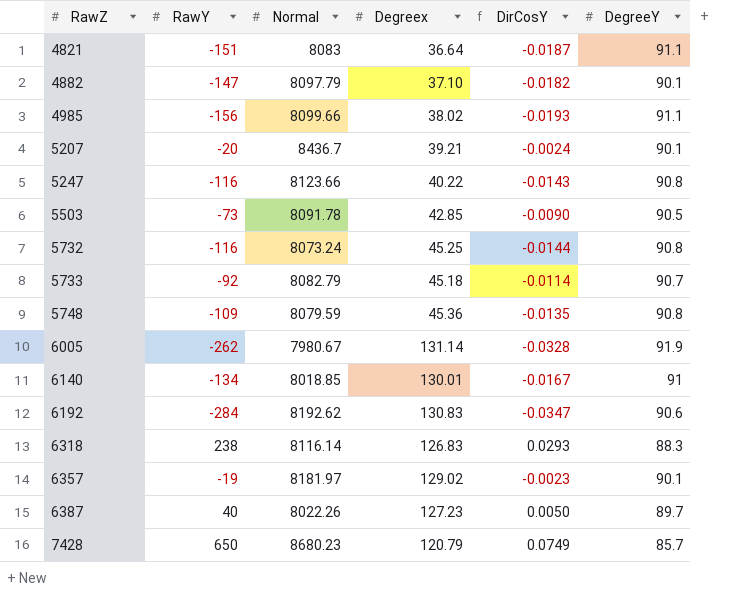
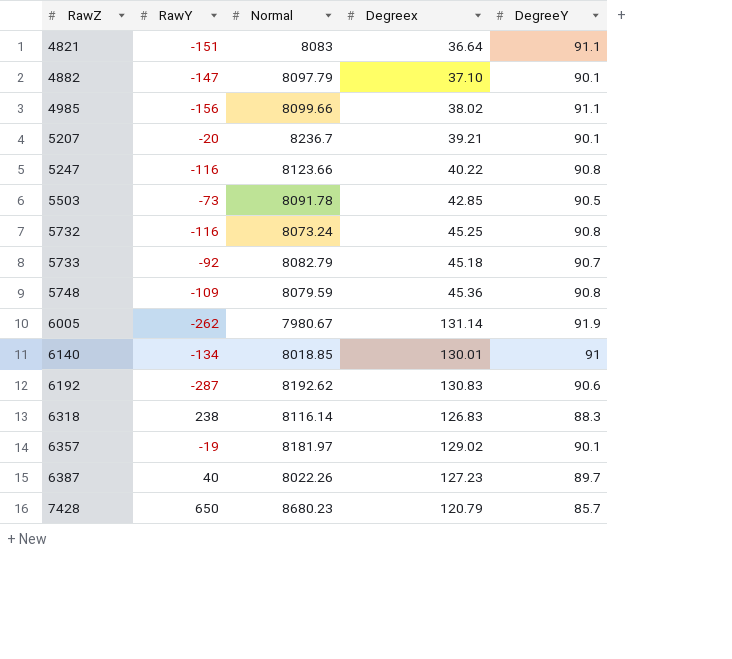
column DirCosY | formula: [RawY] / [Normal] -> none
5207 | Normal: 8436.7 -> 8236.7
6192 | RawY: -284 -> -287

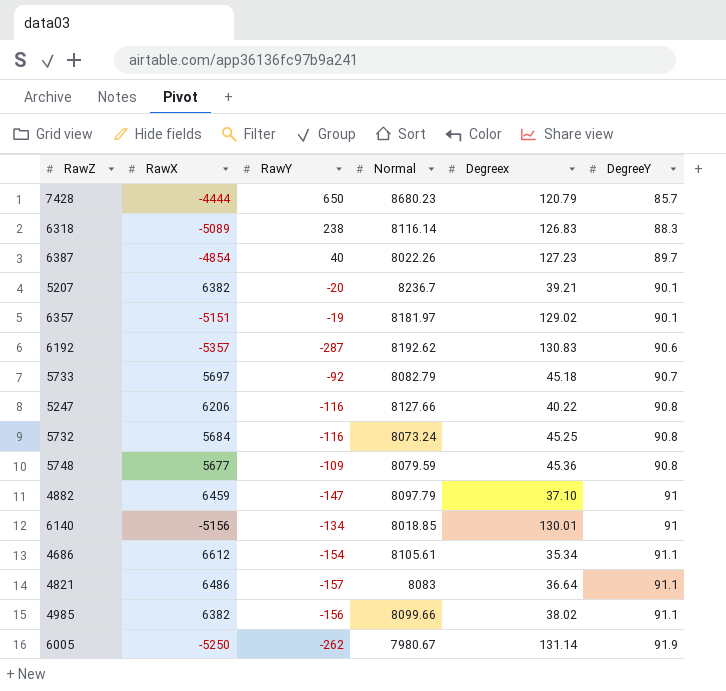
row order: RawZ ascending -> DegreeY ascending
column RawX | position: none -> 2
row 5503: -73 | 8091.78 | 42.85 | 90.5 -> none
5247 | Normal: 8123.66 -> 8127.66
4882 | DegreeY: 90.1 -> 91
row 4686: none -> 6612 | -154 | 8105.61 | 35.34 | 91.1
4821 | RawY: -151 -> -157

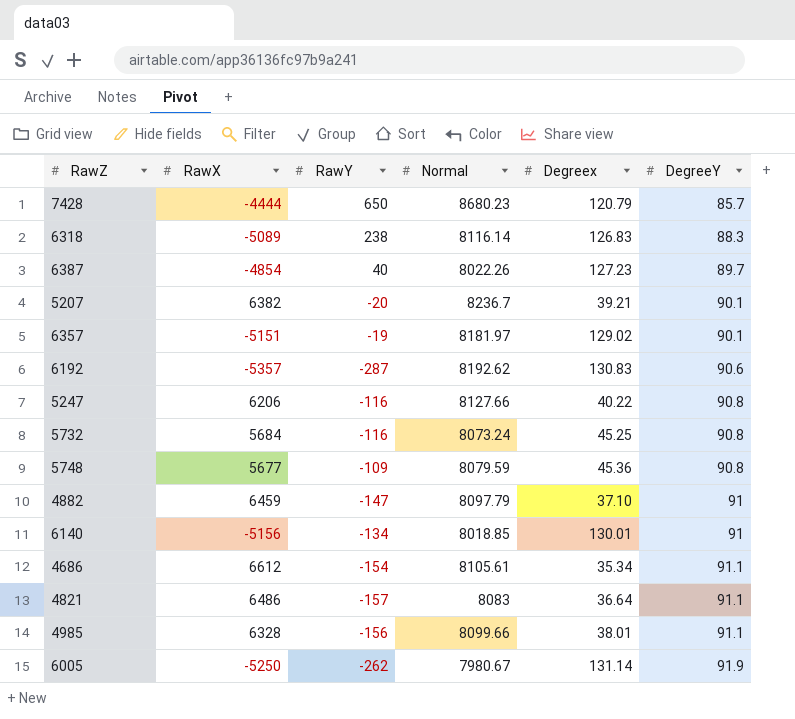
row 5733: 5697 | -92 | 8082.79 | 45.18 | 90.7 -> none
4985 | RawX: 6382 -> 6328
4985 | Degreex: 38.02 -> 38.01

